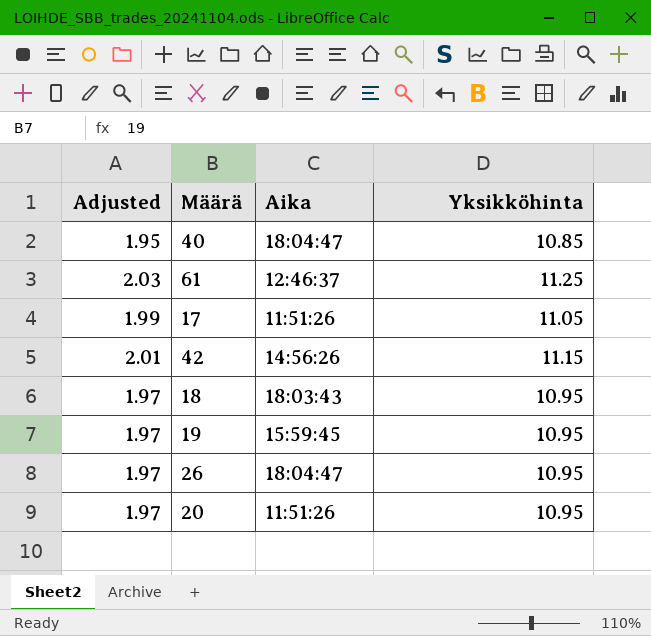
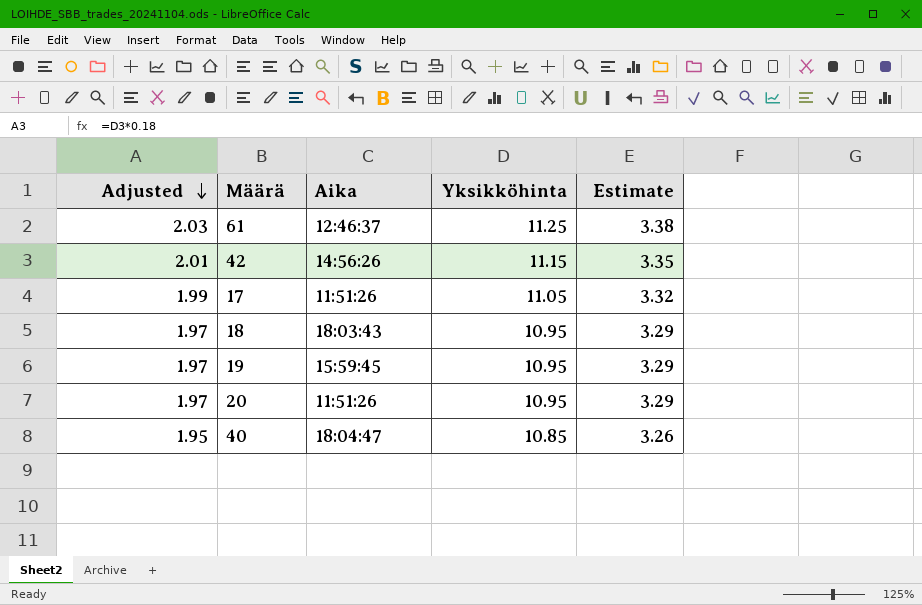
row order: none -> Adjusted descending
column Estimate | formula: none -> [Yksikköhinta] * 0.3
row 26: 1.97 | 18:04:47 | 10.95 -> none

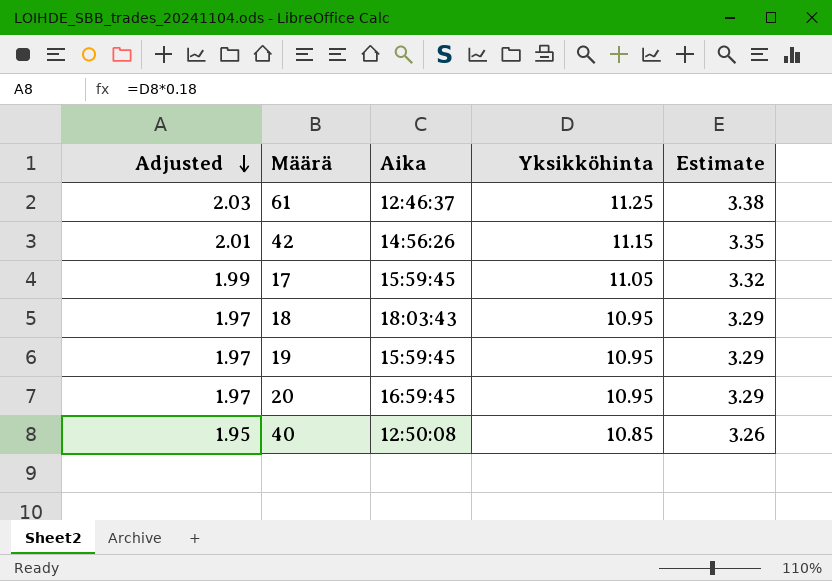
17 | Aika: 11:51:26 -> 15:59:45
20 | Aika: 11:51:26 -> 16:59:45
40 | Aika: 18:04:47 -> 12:50:08

